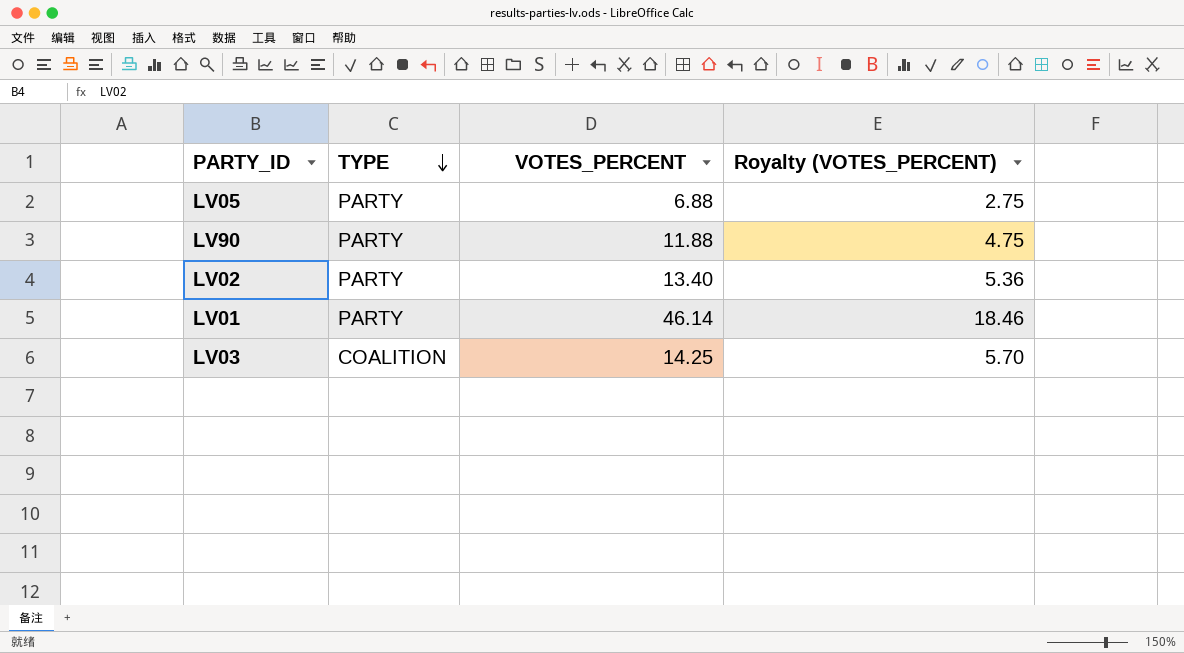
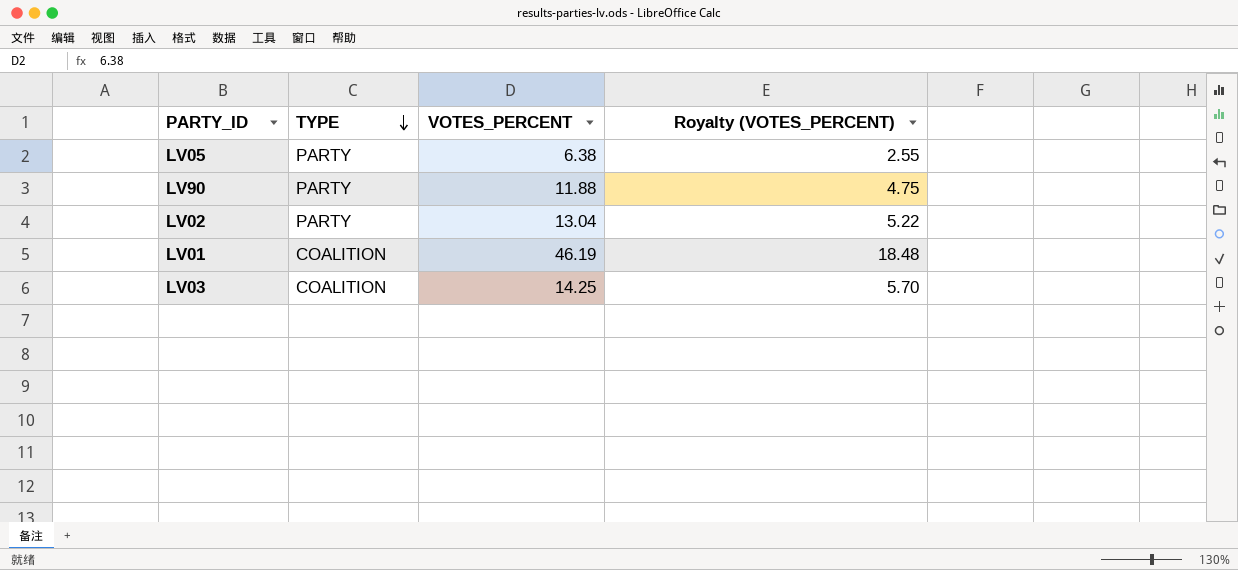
LV05 | VOTES_PERCENT: 6.88 -> 6.38
LV05 | Royalty (VOTES_PERCENT): 2.75 -> 2.55
LV02 | VOTES_PERCENT: 13.40 -> 13.04
LV02 | Royalty (VOTES_PERCENT): 5.36 -> 5.22
LV01 | TYPE: PARTY -> COALITION
LV01 | VOTES_PERCENT: 46.14 -> 46.19
LV01 | Royalty (VOTES_PERCENT): 18.46 -> 18.48

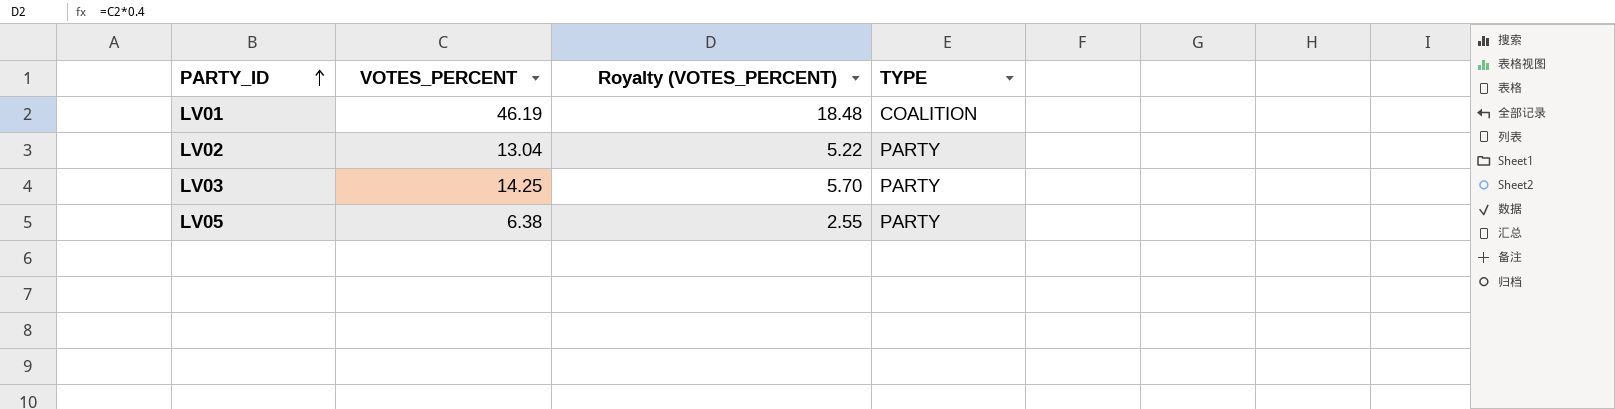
row order: TYPE descending -> PARTY_ID ascending
column TYPE | position: 2 -> 4
row LV90: PARTY | 11.88 | 4.75 -> none
LV03 | TYPE: COALITION -> PARTY

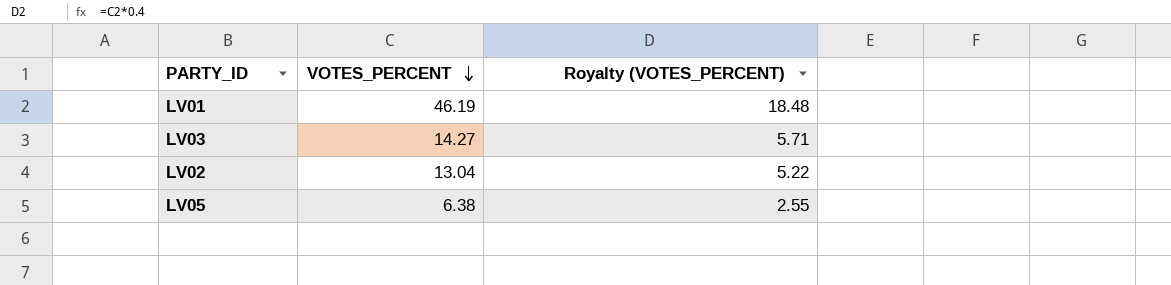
row order: PARTY_ID ascending -> VOTES_PERCENT descending
column TYPE | position: 4 -> none
LV03 | VOTES_PERCENT: 14.25 -> 14.27
LV03 | Royalty (VOTES_PERCENT): 5.70 -> 5.71

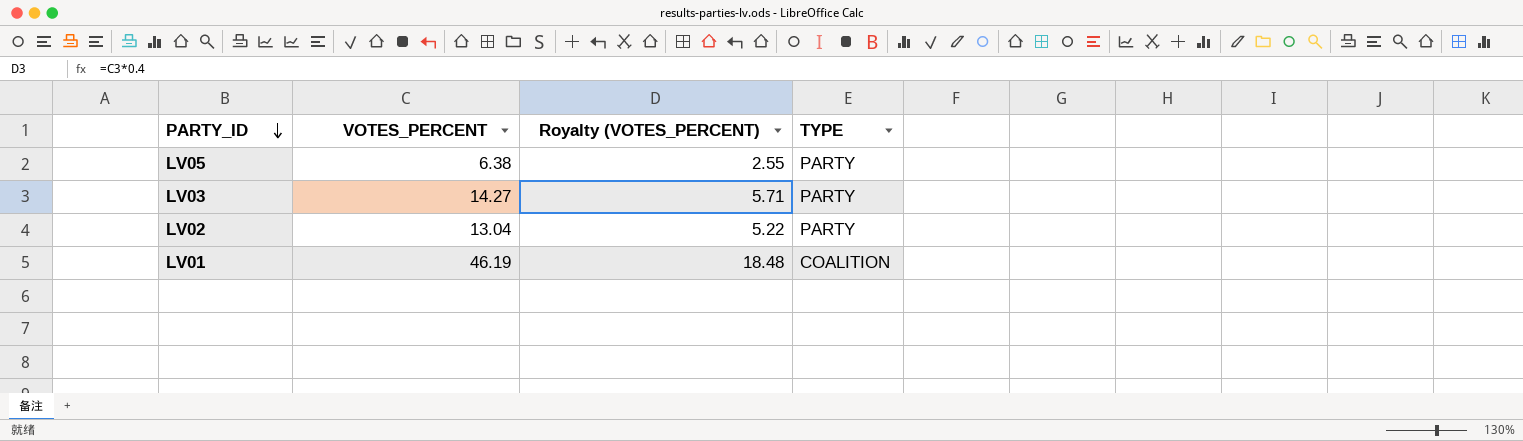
row order: VOTES_PERCENT descending -> PARTY_ID descending
column TYPE | position: none -> 4

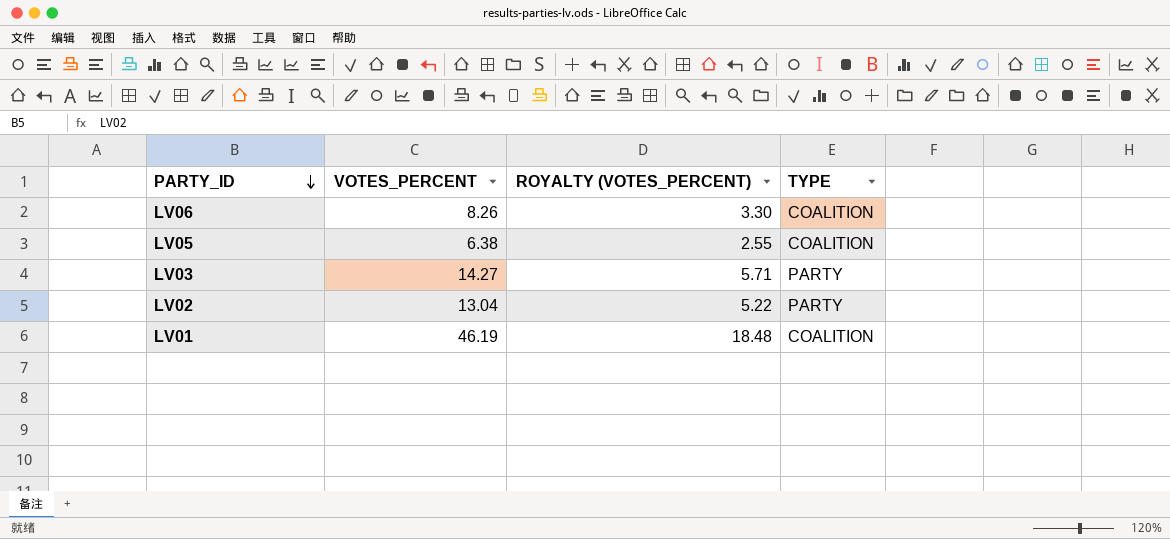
column name: Royalty (VOTES_PERCENT) -> ROYALTY (VOTES_PERCENT)
row LV06: none -> 8.26 | 3.30 | COALITION
LV05 | TYPE: PARTY -> COALITION

